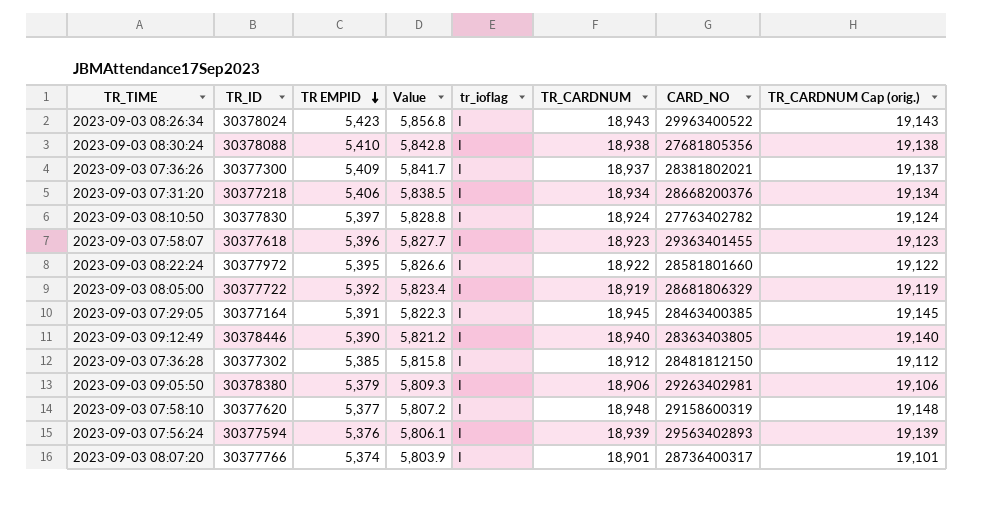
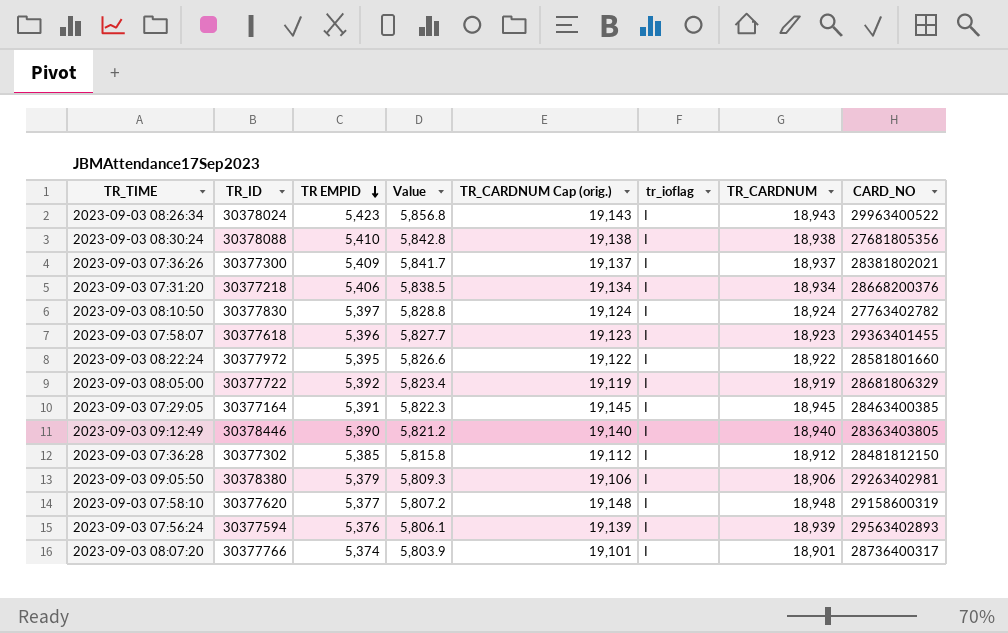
column TR_CARDNUM Cap (orig.) | position: 8 -> 5

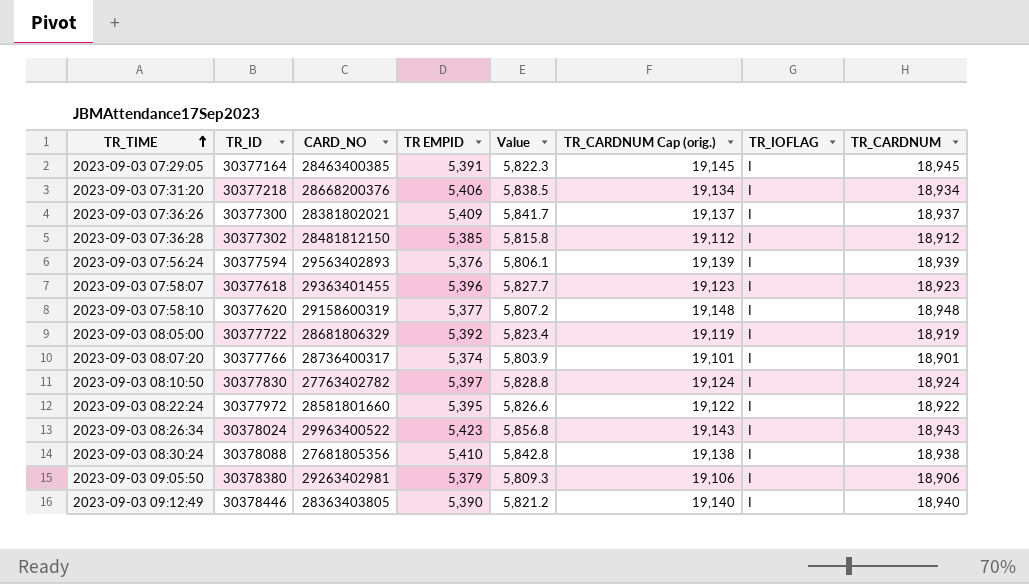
row order: TR EMPID descending -> TR_TIME ascending
column CARD_NO | position: 8 -> 3
column name: tr_ioflag -> TR_IOFLAG

